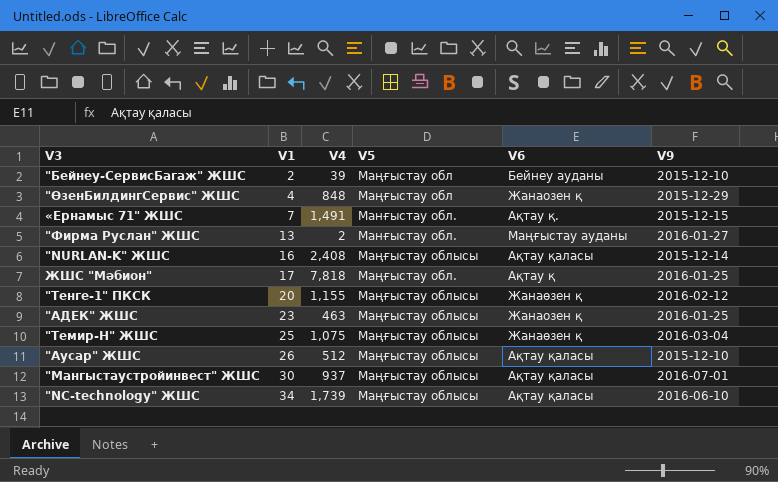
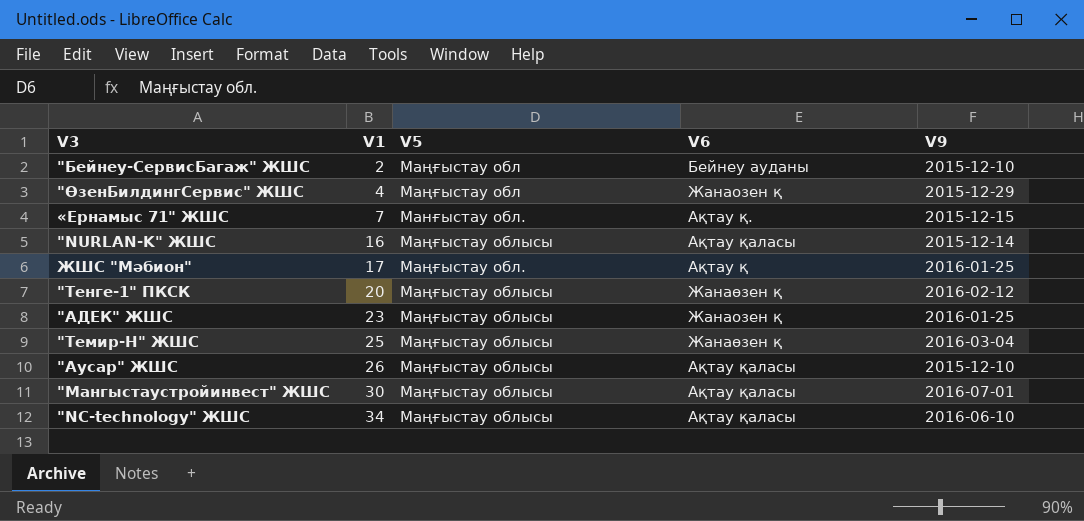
column V4 | position: 3 -> none
row "Фирма Руслан" ЖШС: 13 | 2 | Манғыстау обл. | Маңғыстау ауданы | 2016-01-27 -> none

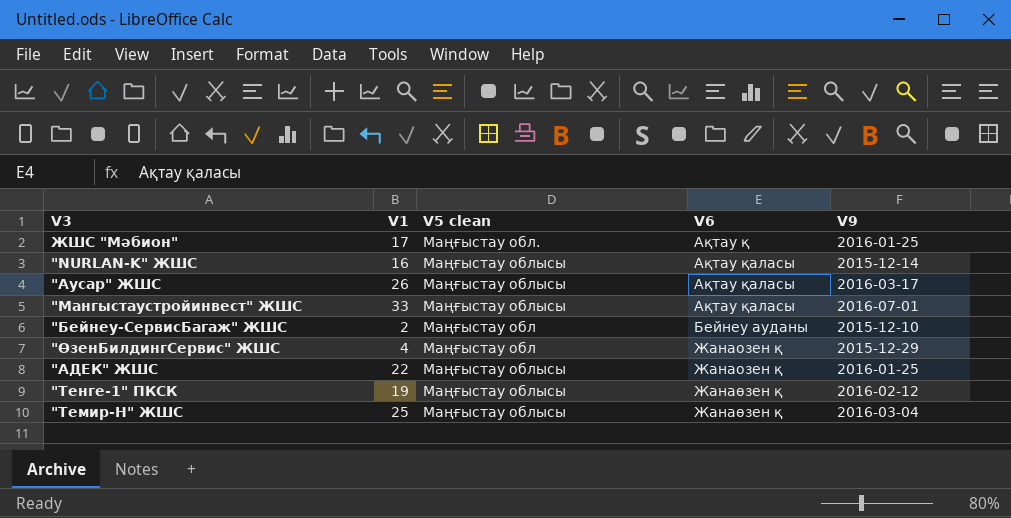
row order: V1 ascending -> V6 ascending
column name: V5 -> V5 clean
row «Ернамыс 71" ЖШС: 7 | Манғыстау обл. | Ақтау қ. | 2015-12-15 -> none
row "NC-technology" ЖШС: 34 | Маңғыстау облысы | Ақтау қаласы | 2016-06-10 -> none
"Аусар" ЖШС | V9: 2015-12-10 -> 2016-03-17
"Мангыстаустройинвест" ЖШС | V1: 30 -> 33
"АДЕК" ЖШС | V1: 23 -> 22
"Тенге-1" ПКСК | V1: 20 -> 19

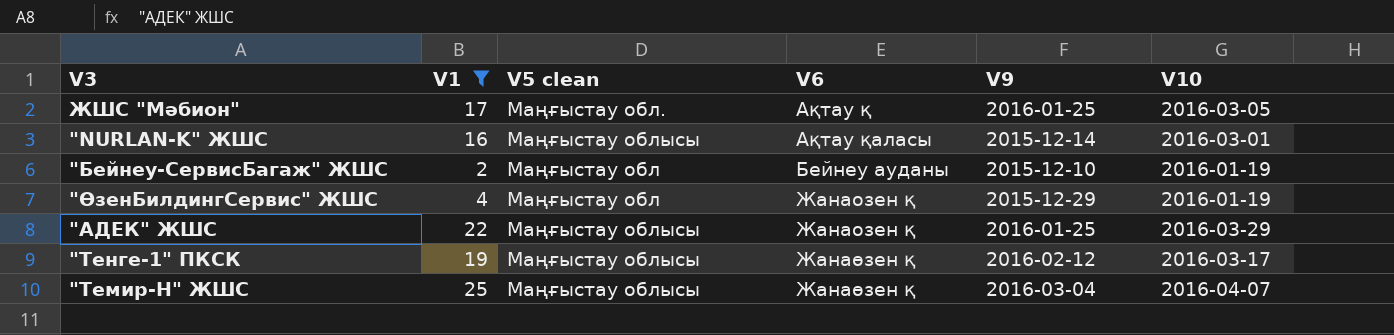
filter: none -> V1 <= 25
column V10 | position: none -> 6

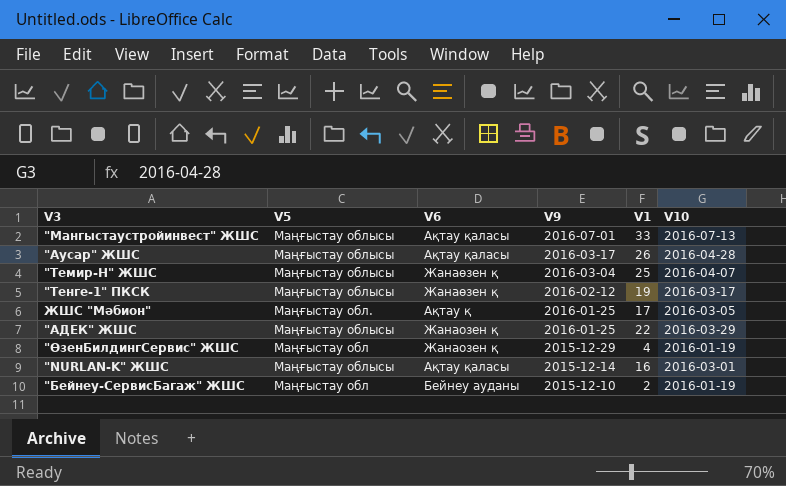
filter: V1 <= 25 -> none
row order: V6 ascending -> V9 descending
column name: V5 clean -> V5
column V1 | position: 2 -> 5

